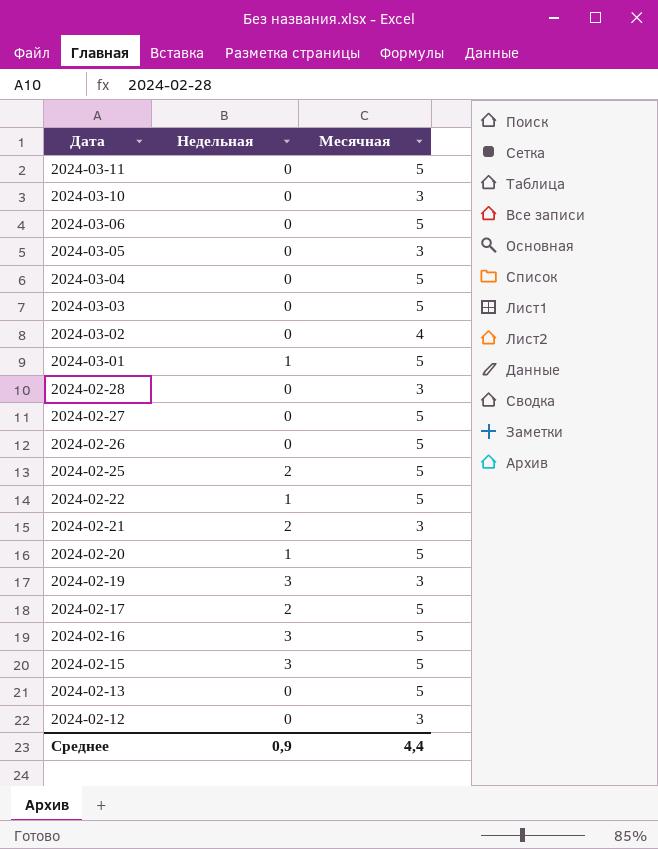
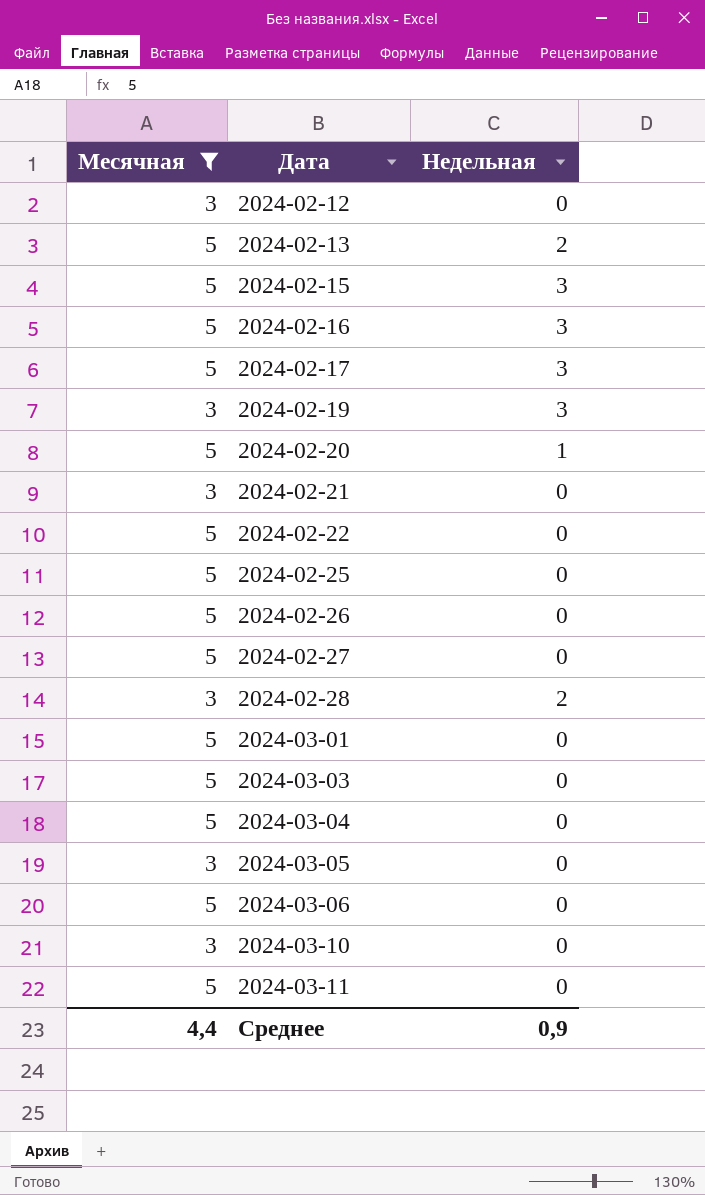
filter: none -> Месячная != 4
row order: Дата descending -> Дата ascending
column Месячная | position: 3 -> 1
2024-02-13 | Недельная: 0 -> 2
2024-02-17 | Недельная: 2 -> 3
2024-02-21 | Недельная: 2 -> 0
2024-02-22 | Недельная: 1 -> 0
2024-02-25 | Недельная: 2 -> 0
2024-02-28 | Недельная: 0 -> 2
2024-03-01 | Недельная: 1 -> 0

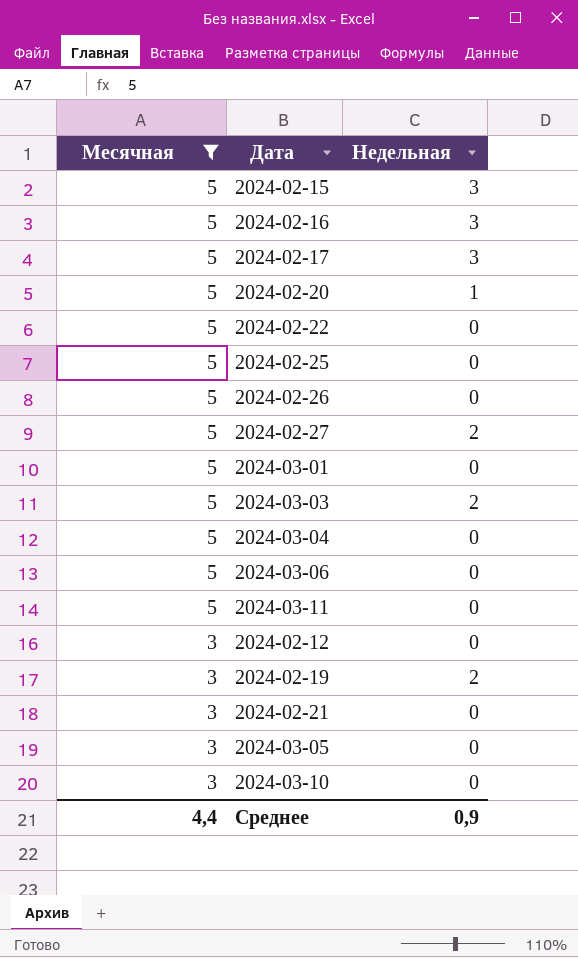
row order: Дата ascending -> Месячная descending
row 2024-02-13: 5 | 2 -> none
row 2024-02-28: 3 | 2 -> none
2024-02-27 | Недельная: 0 -> 2
2024-03-03 | Недельная: 0 -> 2
2024-02-19 | Недельная: 3 -> 2

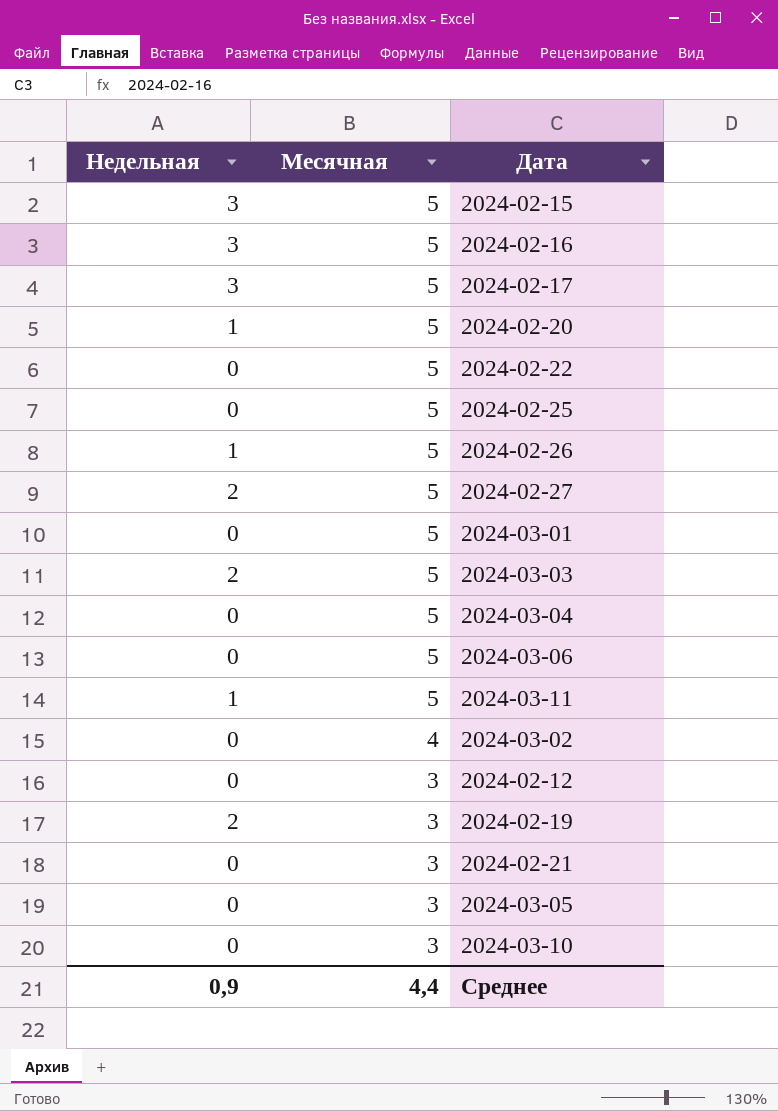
filter: Месячная != 4 -> none
column Недельная | position: 3 -> 1
2024-02-26 | Недельная: 0 -> 1
2024-03-11 | Недельная: 0 -> 1

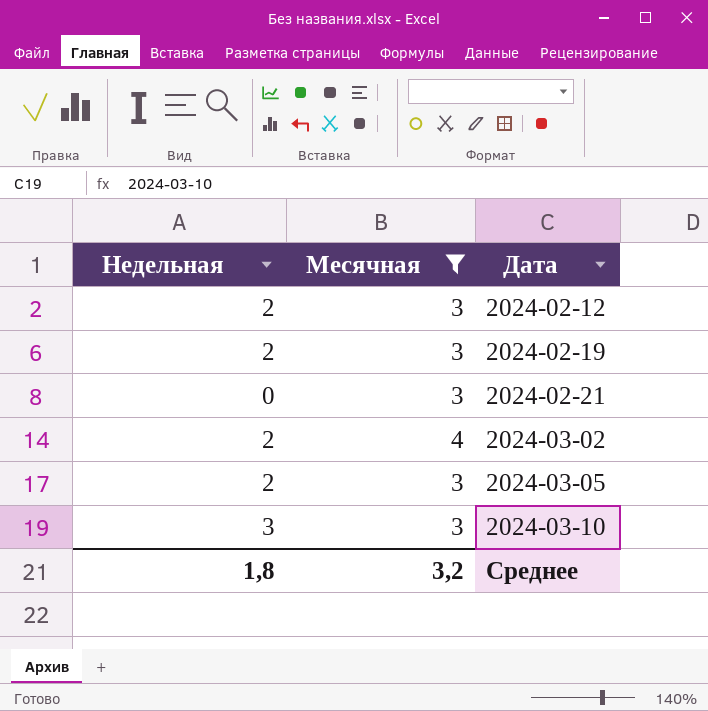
filter: none -> Месячная != 5
row order: Месячная descending -> Дата ascending
2024-02-12 | Недельная: 0 -> 2
2024-03-02 | Недельная: 0 -> 2
2024-03-05 | Недельная: 0 -> 2
2024-03-10 | Недельная: 0 -> 3
Среднее | Недельная: 0,9 -> 1,8
Среднее | Месячная: 4,4 -> 3,2

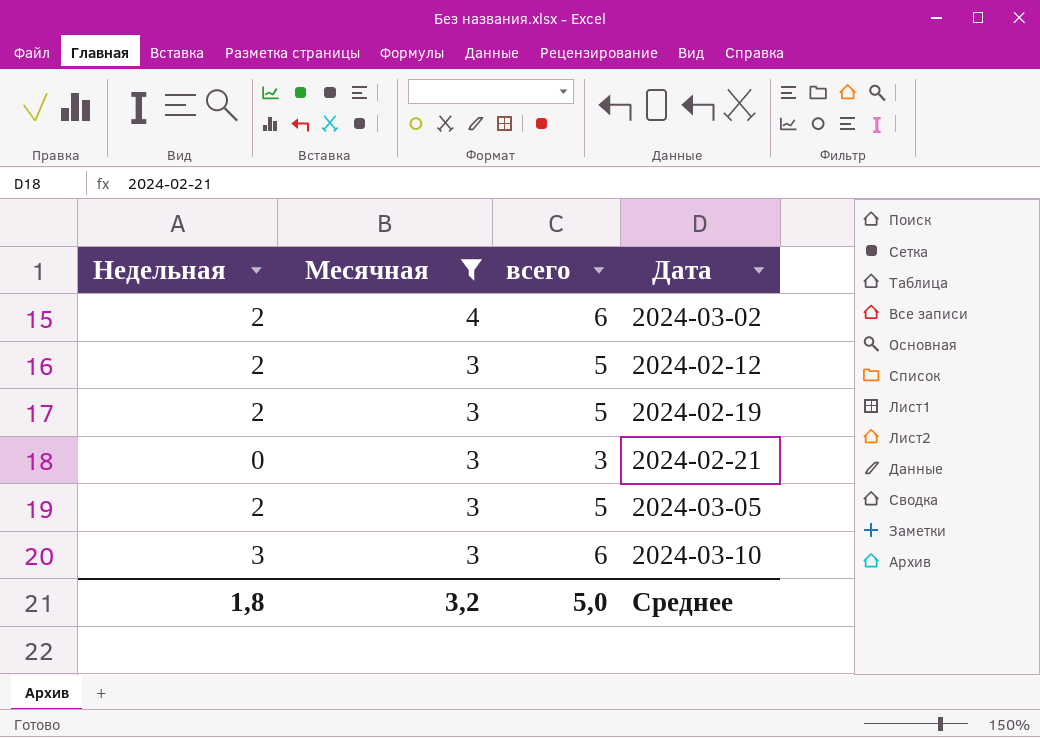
row order: Дата ascending -> Месячная descending
column всего | formula: none -> [Недельная] + [Месячная]

